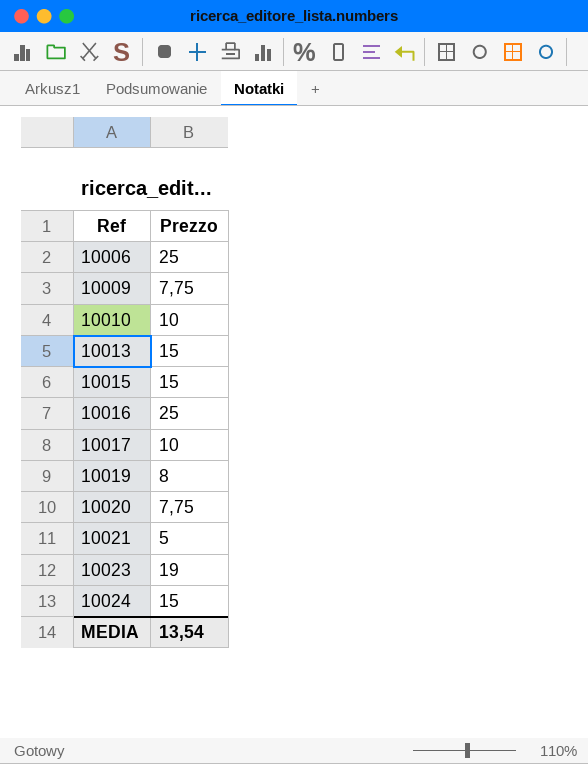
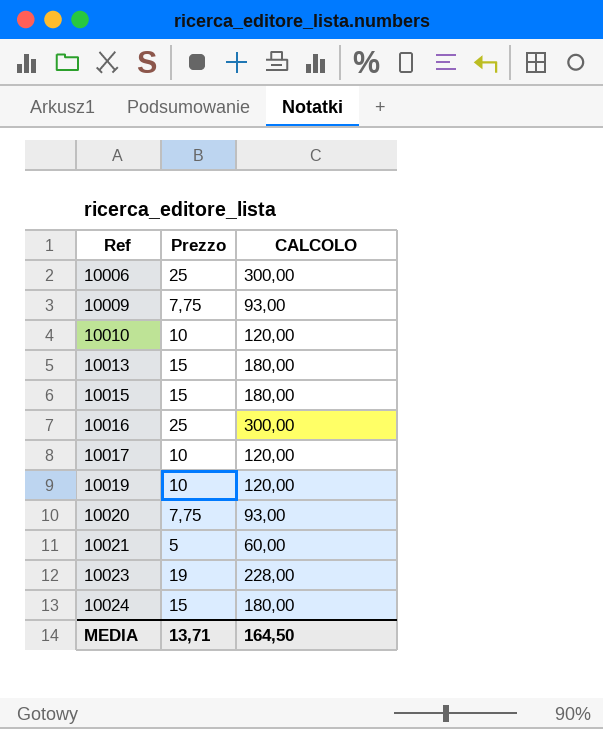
column CALCOLO | formula: none -> [Prezzo] * 12
10019 | Prezzo: 8 -> 10
MEDIA | Prezzo: 13,54 -> 13,71

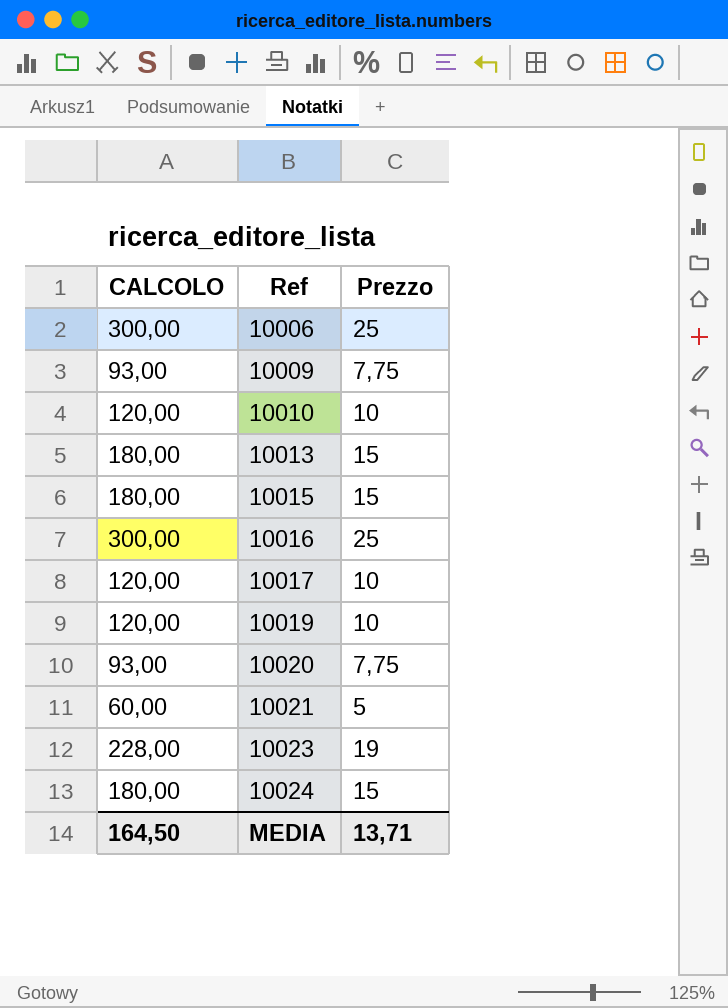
column CALCOLO | position: 3 -> 1

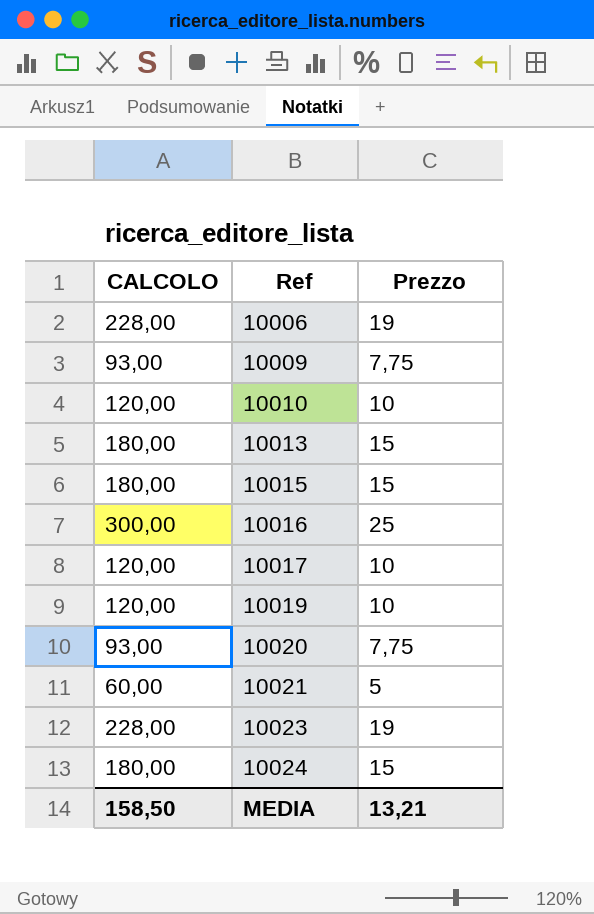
10006 | CALCOLO: 300,00 -> 228,00
10006 | Prezzo: 25 -> 19
MEDIA | CALCOLO: 164,50 -> 158,50
MEDIA | Prezzo: 13,71 -> 13,21

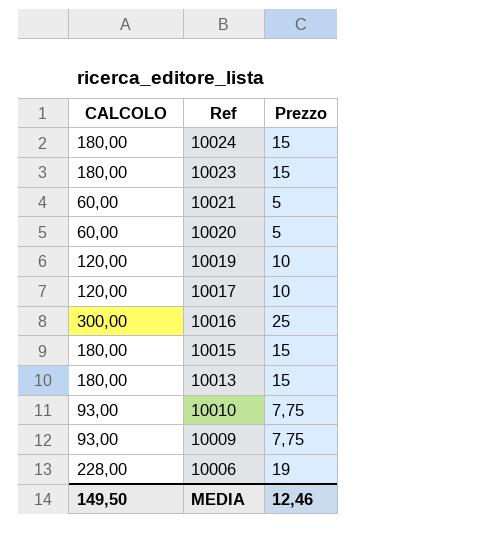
row order: Ref ascending -> Ref descending
10023 | CALCOLO: 228,00 -> 180,00
10023 | Prezzo: 19 -> 15
10020 | CALCOLO: 93,00 -> 60,00
10020 | Prezzo: 7,75 -> 5
10010 | CALCOLO: 120,00 -> 93,00
10010 | Prezzo: 10 -> 7,75
MEDIA | CALCOLO: 158,50 -> 149,50
MEDIA | Prezzo: 13,21 -> 12,46

